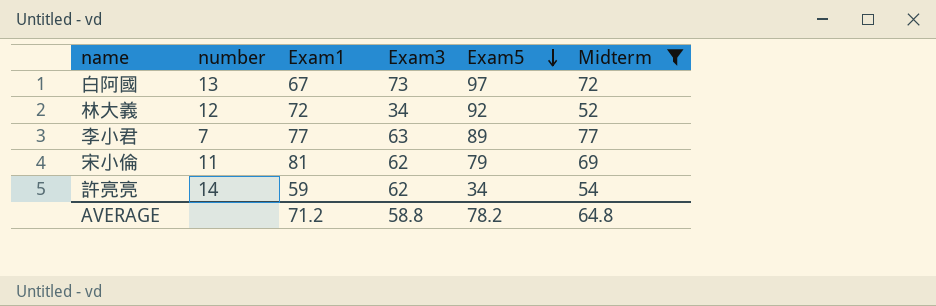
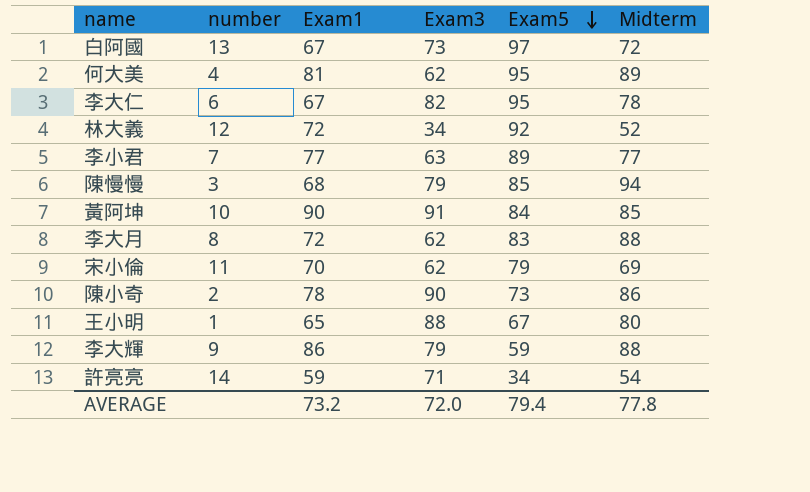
filter: Midterm <= 77 -> none
宋小倫 | Exam1: 81 -> 70
許亮亮 | Exam3: 62 -> 71
AVERAGE | Exam1: 71.2 -> 73.2
AVERAGE | Exam3: 58.8 -> 72.0
AVERAGE | Exam5: 78.2 -> 79.4
AVERAGE | Midterm: 64.8 -> 77.8

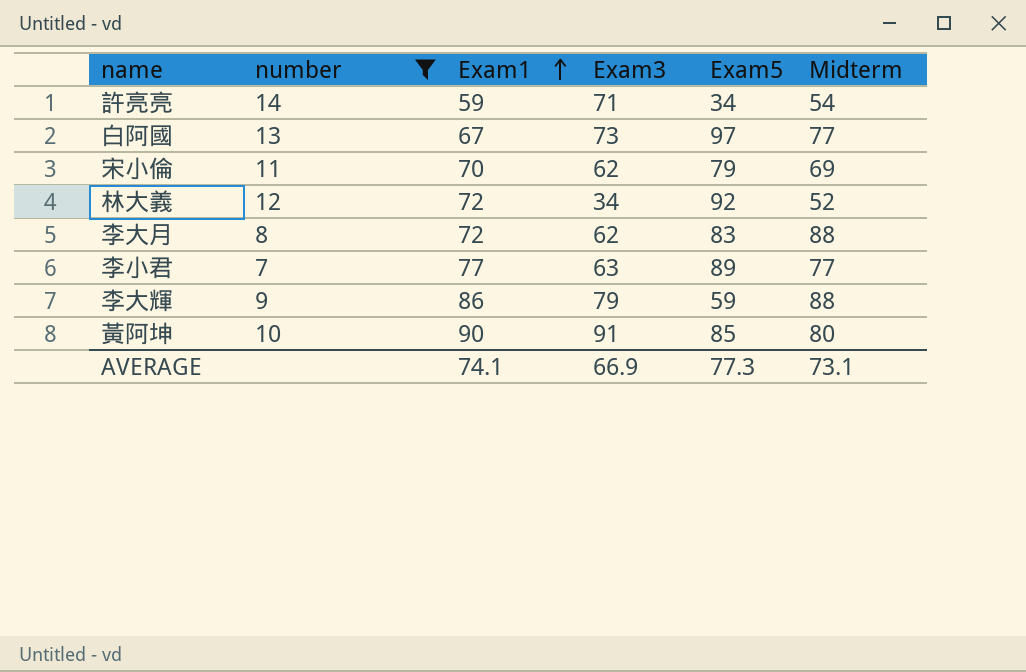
filter: none -> number >= 7
row order: Exam5 descending -> Exam1 ascending
白阿國 | Midterm: 72 -> 77
黃阿坤 | Exam5: 84 -> 85
黃阿坤 | Midterm: 85 -> 80
AVERAGE | Exam1: 73.2 -> 74.1
AVERAGE | Exam3: 72.0 -> 66.9
AVERAGE | Exam5: 79.4 -> 77.3
AVERAGE | Midterm: 77.8 -> 73.1

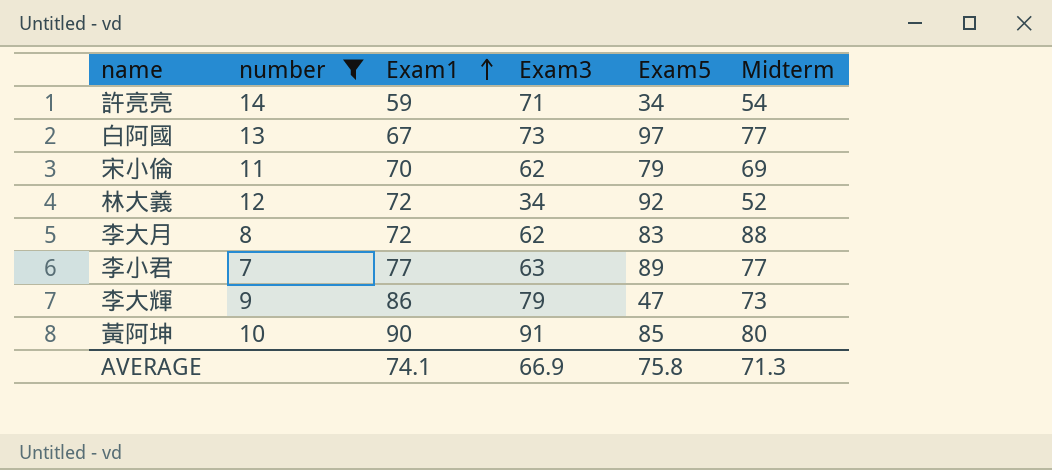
李大輝 | Exam5: 59 -> 47
李大輝 | Midterm: 88 -> 73
AVERAGE | Exam5: 77.3 -> 75.8
AVERAGE | Midterm: 73.1 -> 71.3

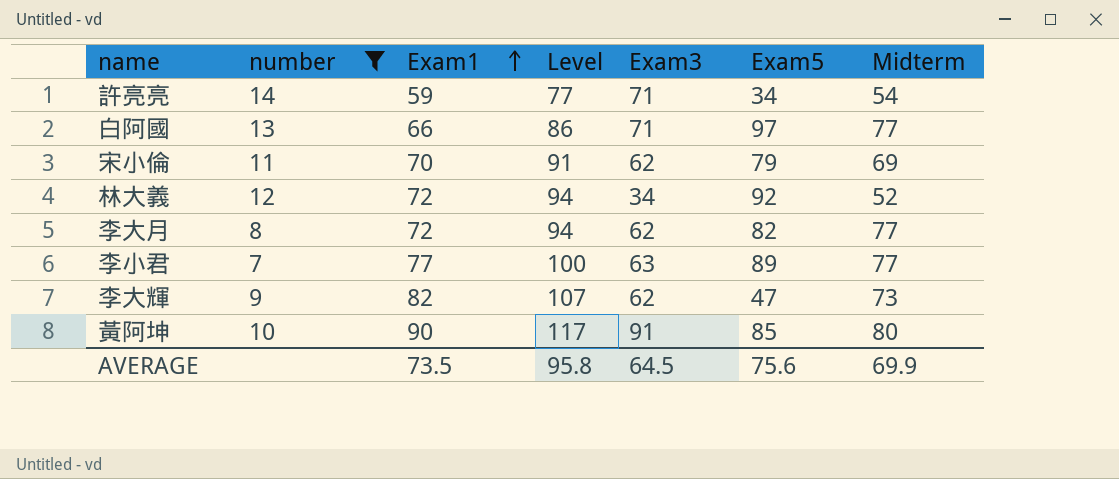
column Level | formula: none -> [Exam1] * 1.3
白阿國 | Exam1: 67 -> 66
白阿國 | Exam3: 73 -> 71
李大月 | Exam5: 83 -> 82
李大月 | Midterm: 88 -> 77
李大輝 | Exam1: 86 -> 82
李大輝 | Exam3: 79 -> 62
AVERAGE | Exam1: 74.1 -> 73.5
AVERAGE | Exam3: 66.9 -> 64.5
AVERAGE | Exam5: 75.8 -> 75.6
AVERAGE | Midterm: 71.3 -> 69.9

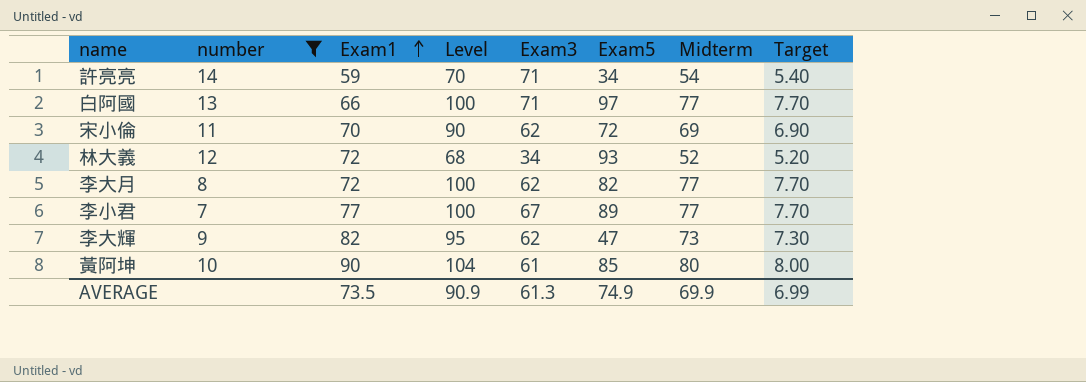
column Level | formula: [Exam1] * 1.3 -> [Midterm] * 1.3
column Target | formula: none -> [Midterm] * 0.1
宋小倫 | Exam5: 79 -> 72
林大義 | Exam5: 92 -> 93
李小君 | Exam3: 63 -> 67
黃阿坤 | Exam3: 91 -> 61
AVERAGE | Level: 95.8 -> 90.9
AVERAGE | Exam3: 64.5 -> 61.3
AVERAGE | Exam5: 75.6 -> 74.9

